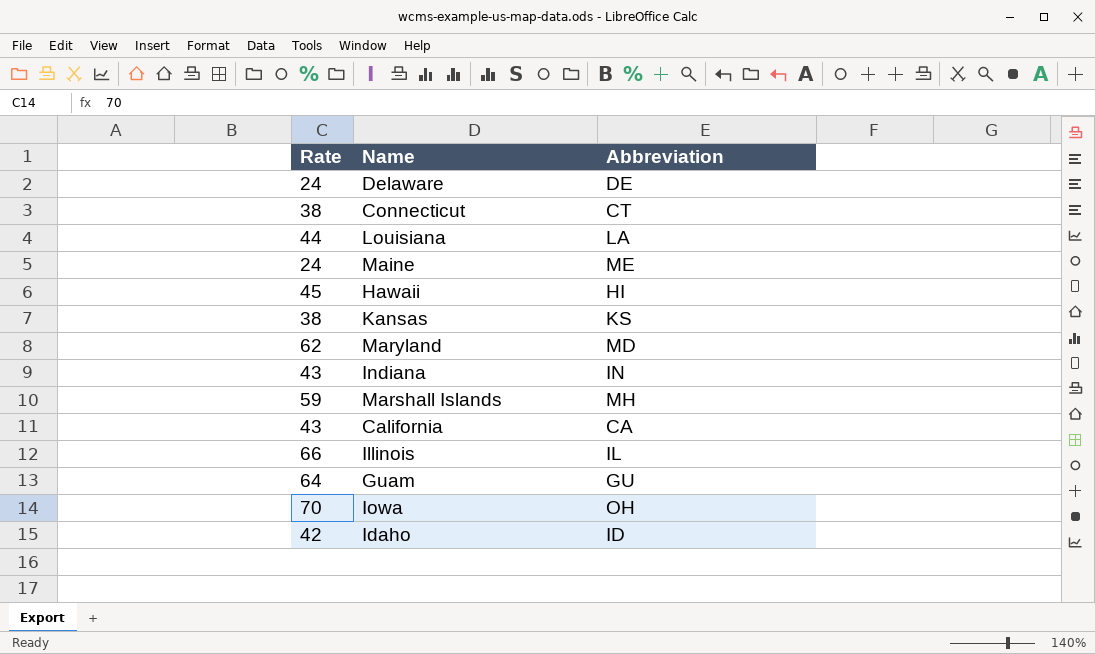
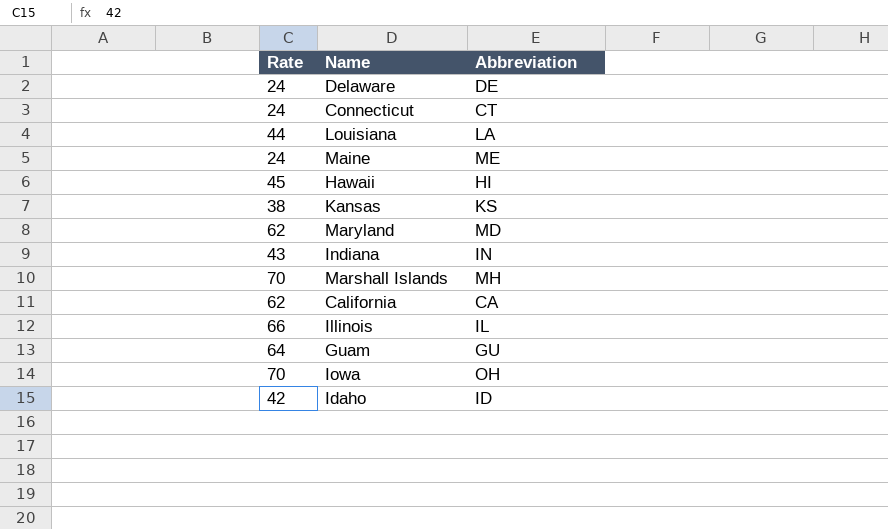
Connecticut | Rate: 38 -> 24
Marshall Islands | Rate: 59 -> 70
California | Rate: 43 -> 62

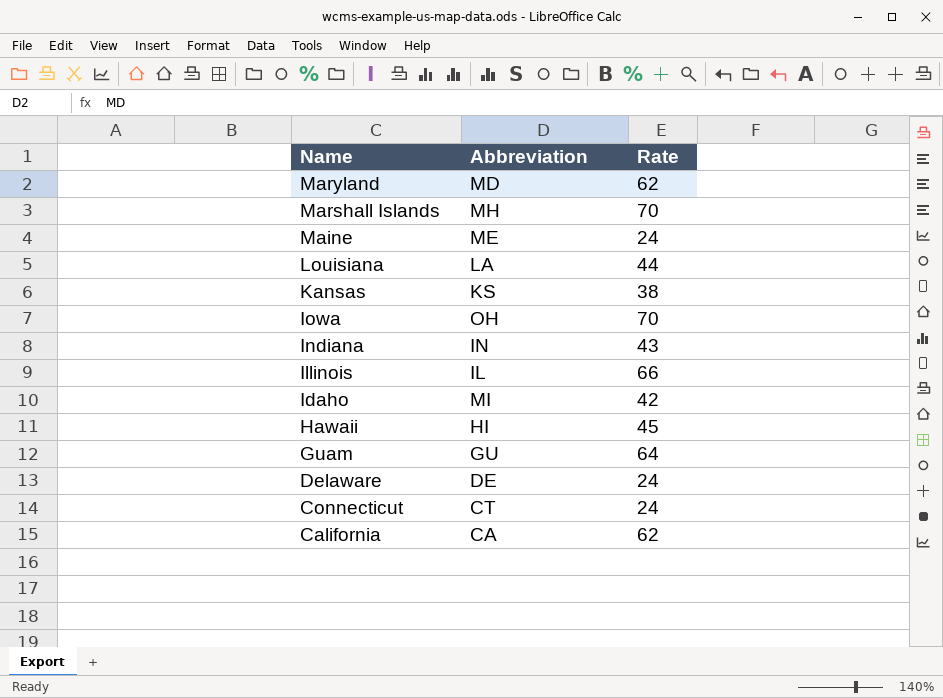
row order: none -> Name descending
column Rate | position: 1 -> 3
Idaho | Abbreviation: ID -> MI

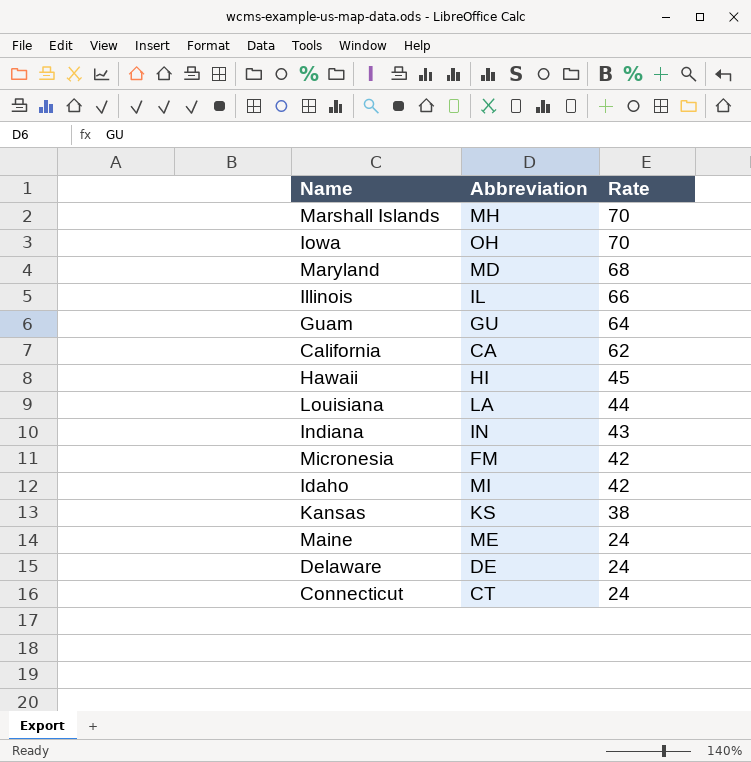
row order: Name descending -> Rate descending
Maryland | Rate: 62 -> 68
row Micronesia: none -> FM | 42

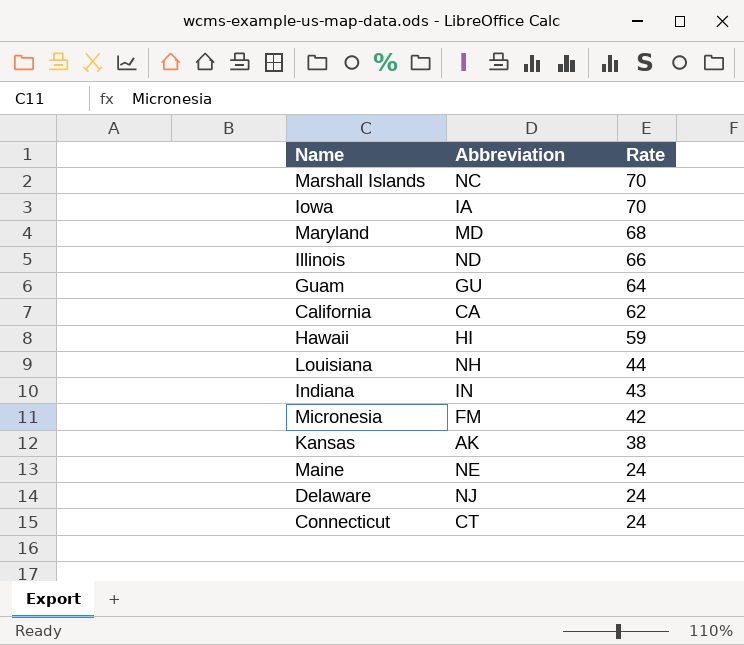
row Idaho: MI | 42 -> none
Marshall Islands | Abbreviation: MH -> NC
Iowa | Abbreviation: OH -> IA
Illinois | Abbreviation: IL -> ND
Hawaii | Rate: 45 -> 59
Louisiana | Abbreviation: LA -> NH
Kansas | Abbreviation: KS -> AK
Maine | Abbreviation: ME -> NE
Delaware | Abbreviation: DE -> NJ

